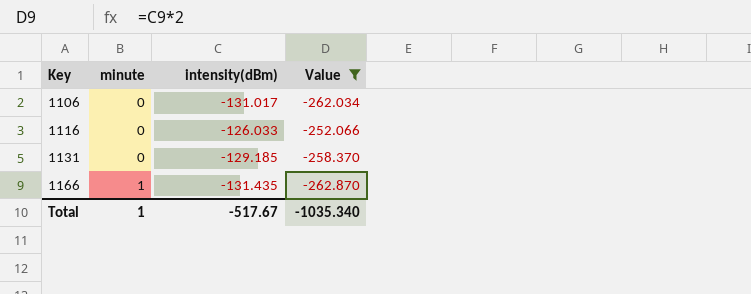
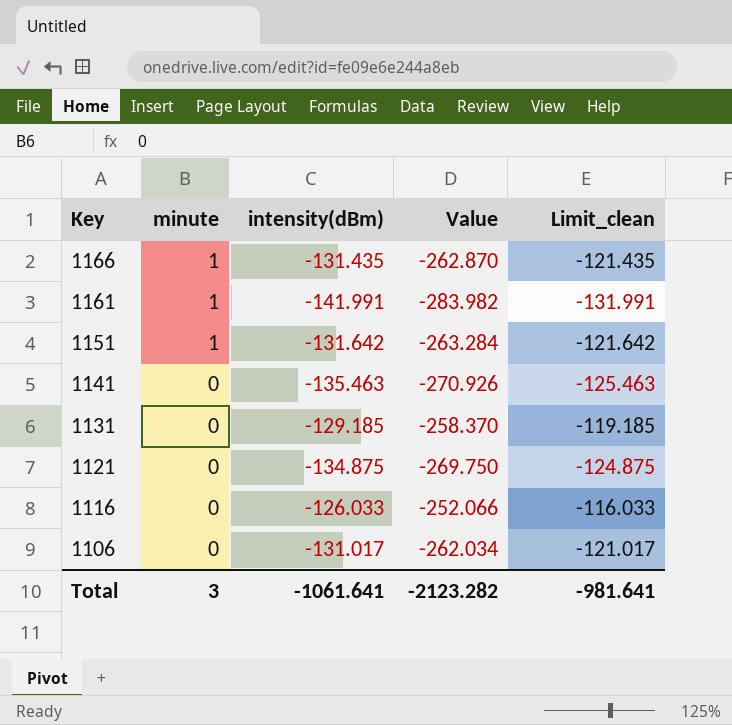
filter: Value >= -262.870 -> none
row order: Key ascending -> Key descending
column Limit_clean | formula: none -> [intensity(dBm)] + 10
Total | minute: 1 -> 3
Total | intensity(dBm): -517.67 -> -1061.641
Total | Value: -1035.340 -> -2123.282

